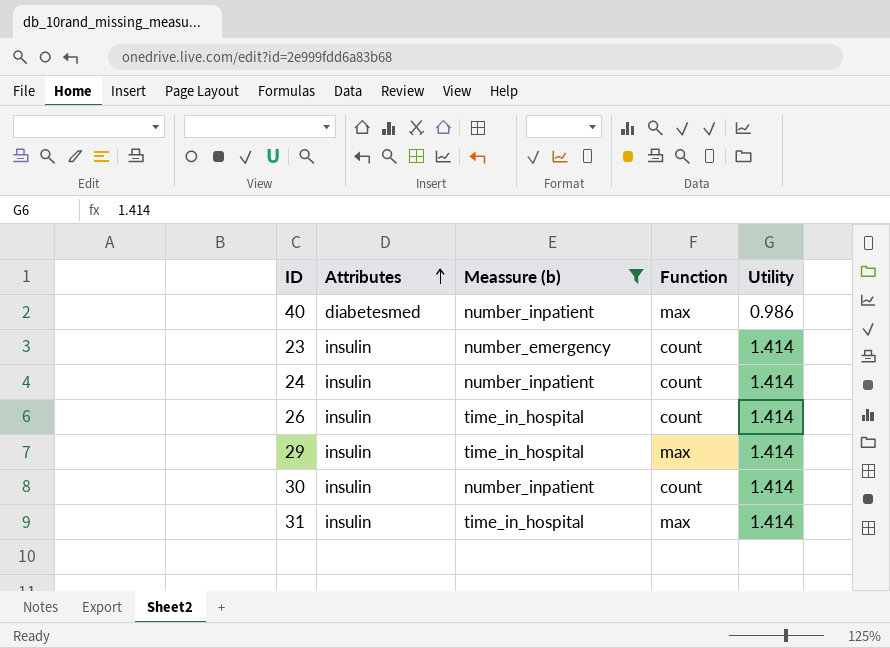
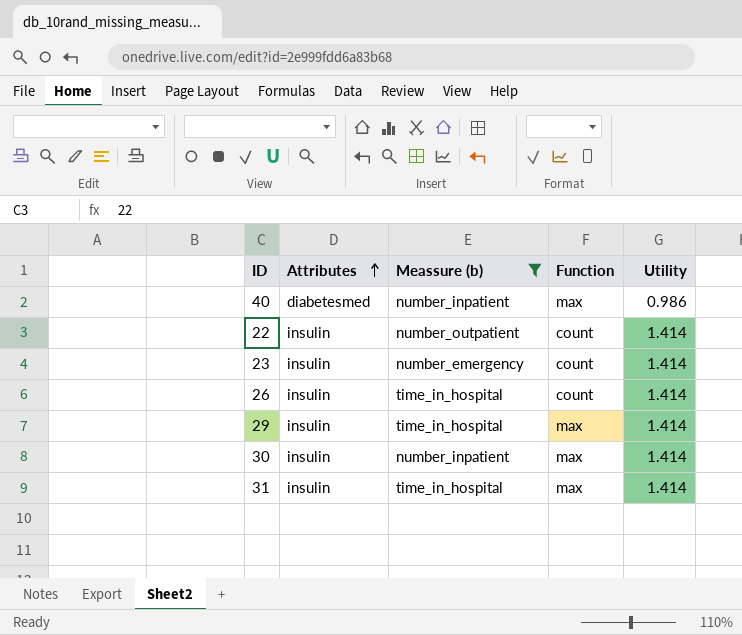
row 24: insulin | number_inpatient | count | 1.414 -> none
row 22: none -> insulin | number_outpatient | count | 1.414
30 | Function: count -> max

